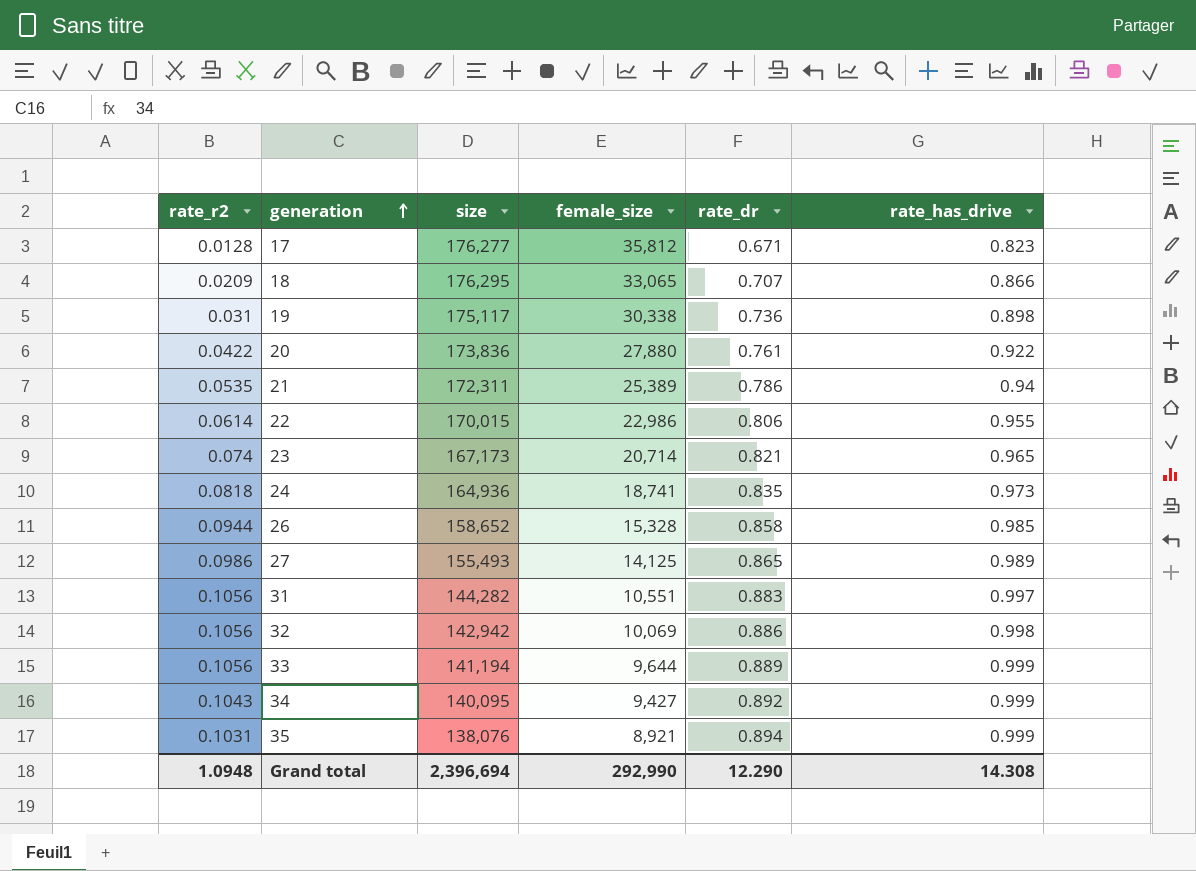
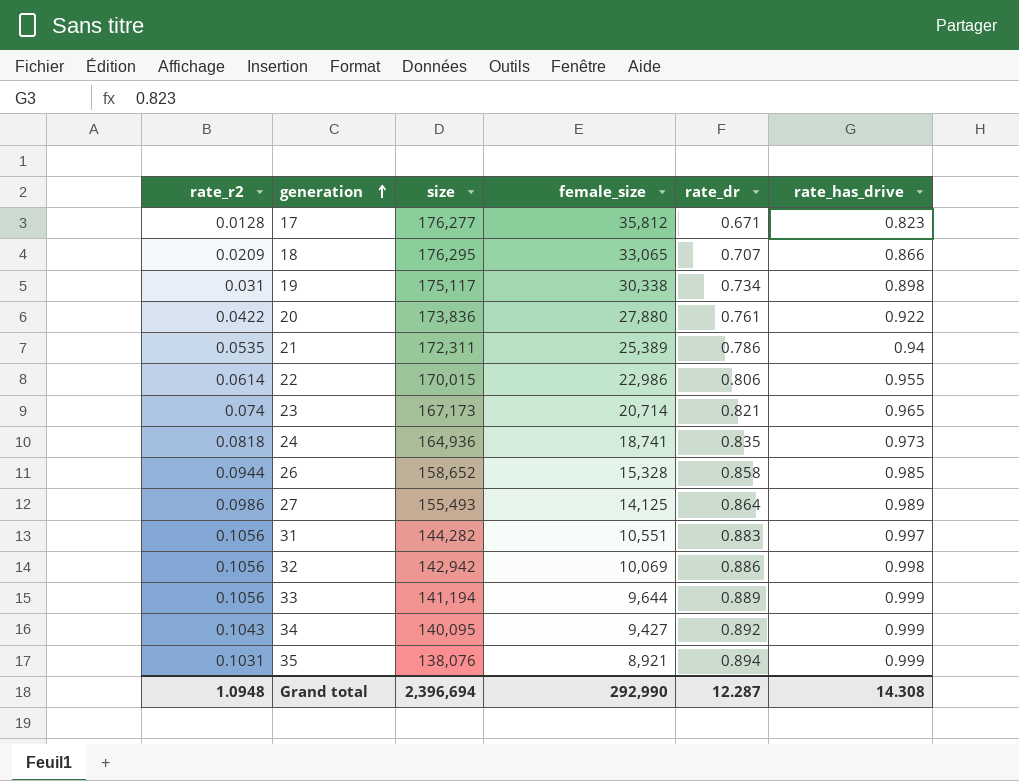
19 | rate_dr: 0.736 -> 0.734
27 | rate_dr: 0.865 -> 0.864
Grand total | rate_dr: 12.290 -> 12.287

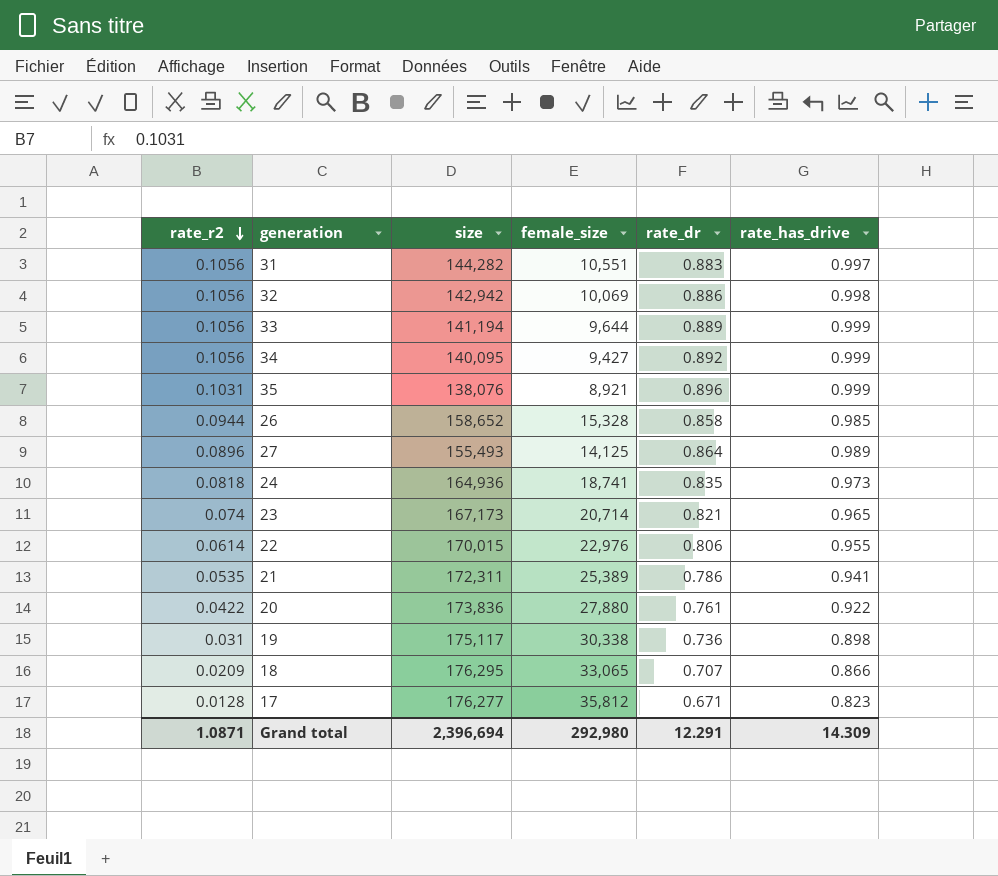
row order: generation ascending -> rate_r2 descending
34 | rate_r2: 0.1043 -> 0.1056
35 | rate_dr: 0.894 -> 0.896
27 | rate_r2: 0.0986 -> 0.0896
22 | female_size: 22,986 -> 22,976
21 | rate_has_drive: 0.94 -> 0.941
19 | rate_dr: 0.734 -> 0.736
Grand total | rate_r2: 1.0948 -> 1.0871
Grand total | female_size: 292,990 -> 292,980
Grand total | rate_dr: 12.287 -> 12.291
Grand total | rate_has_drive: 14.308 -> 14.309

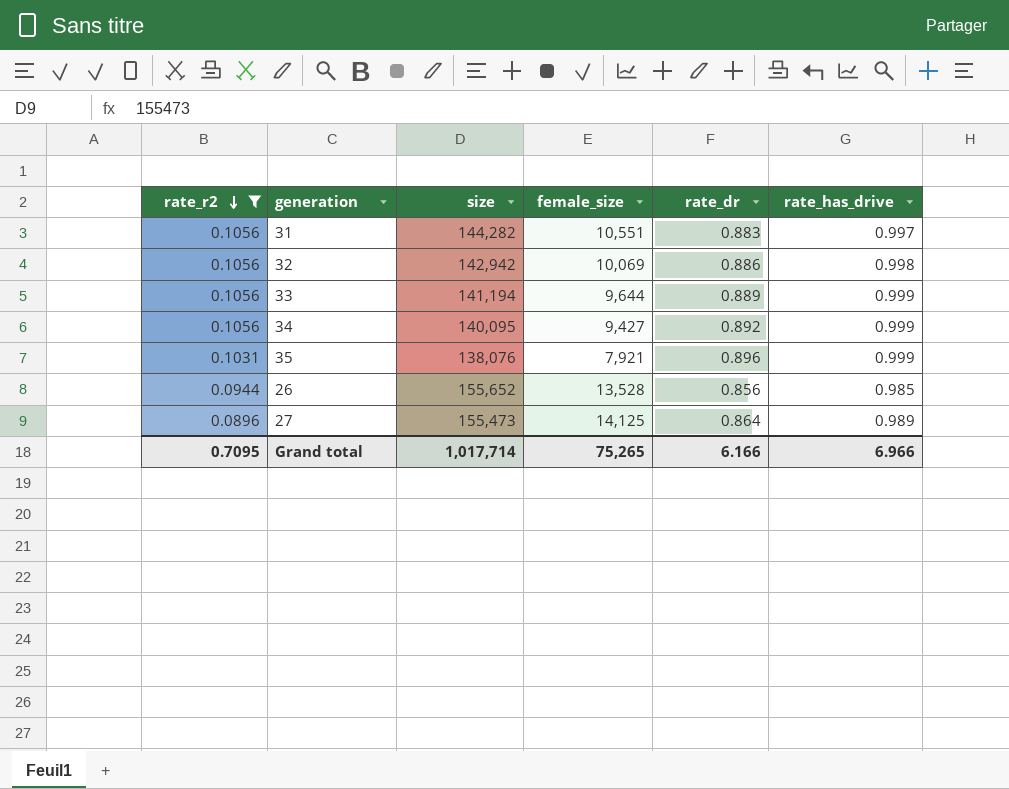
filter: none -> rate_r2 >= 0.0896
35 | female_size: 8,921 -> 7,921
26 | size: 158,652 -> 155,652
26 | female_size: 15,328 -> 13,528
26 | rate_dr: 0.858 -> 0.856
27 | size: 155,493 -> 155,473
Grand total | rate_r2: 1.0871 -> 0.7095
Grand total | size: 2,396,694 -> 1,017,714
Grand total | female_size: 292,980 -> 75,265
Grand total | rate_dr: 12.291 -> 6.166
Grand total | rate_has_drive: 14.309 -> 6.966

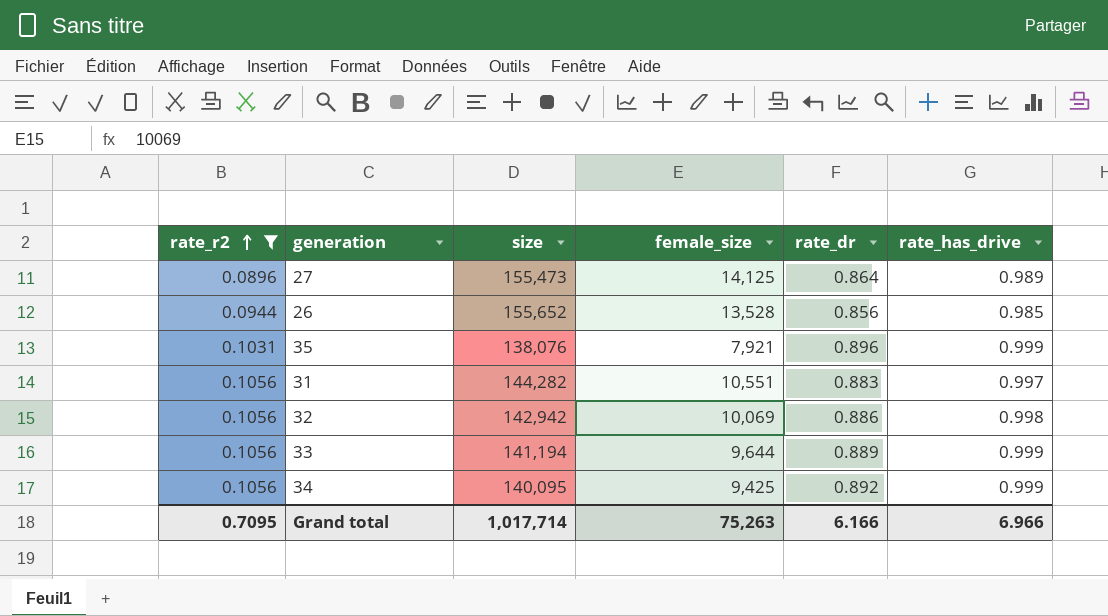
row order: rate_r2 descending -> rate_r2 ascending
34 | female_size: 9,427 -> 9,425
Grand total | female_size: 75,265 -> 75,263

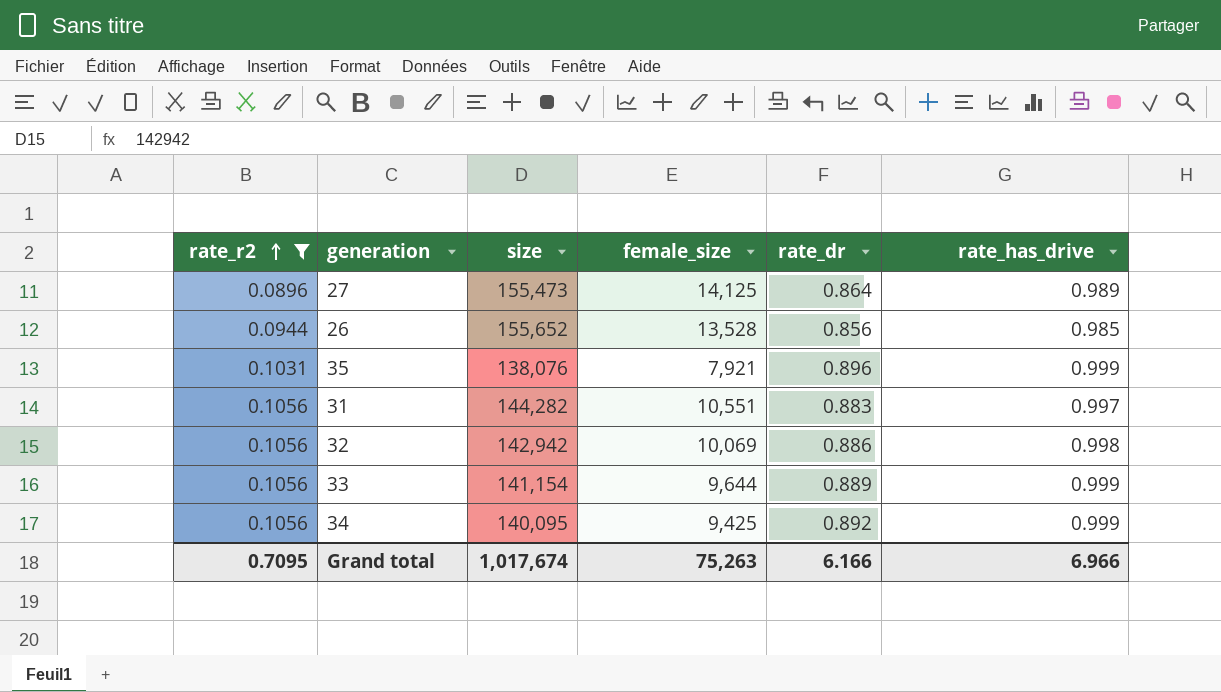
33 | size: 141,194 -> 141,154
Grand total | size: 1,017,714 -> 1,017,674

